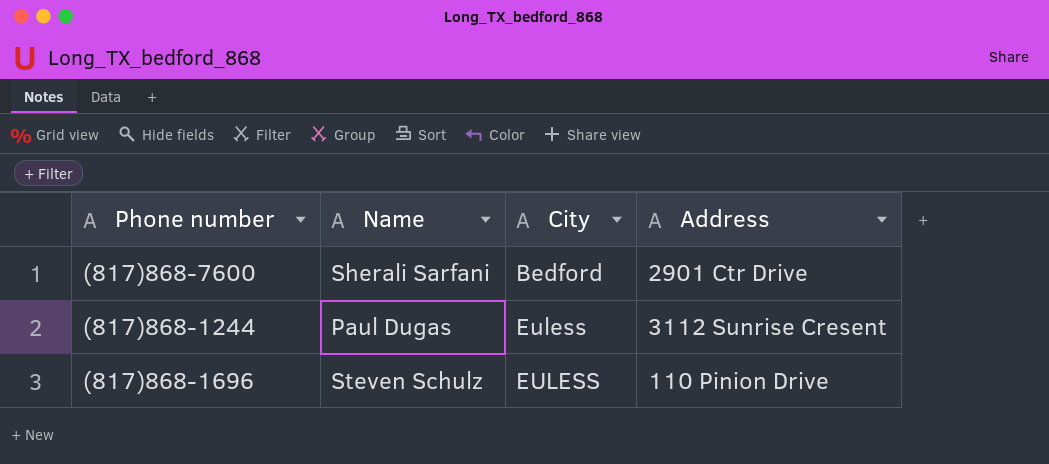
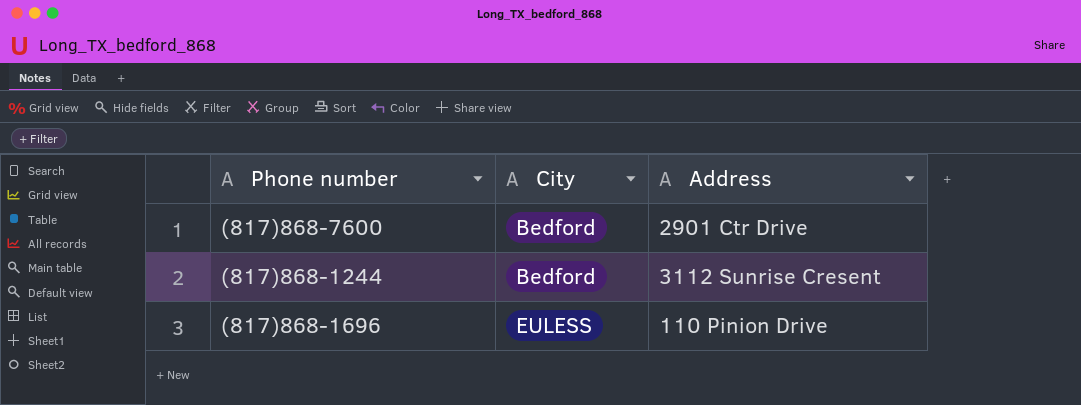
column Name | position: 2 -> none
(817)868-1244 | City: Euless -> Bedford

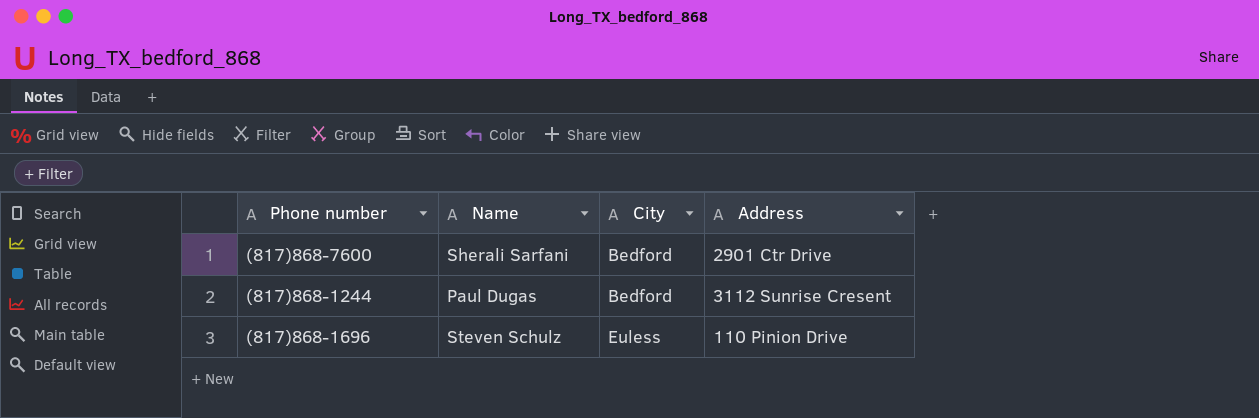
column Name | position: none -> 2
(817)868-1696 | City: EULESS -> Euless

